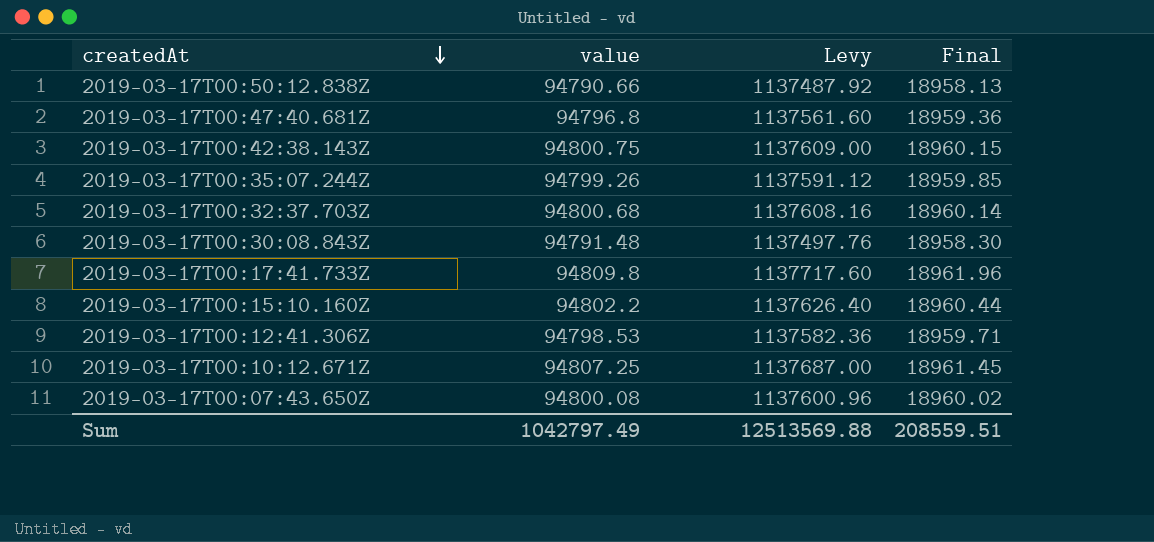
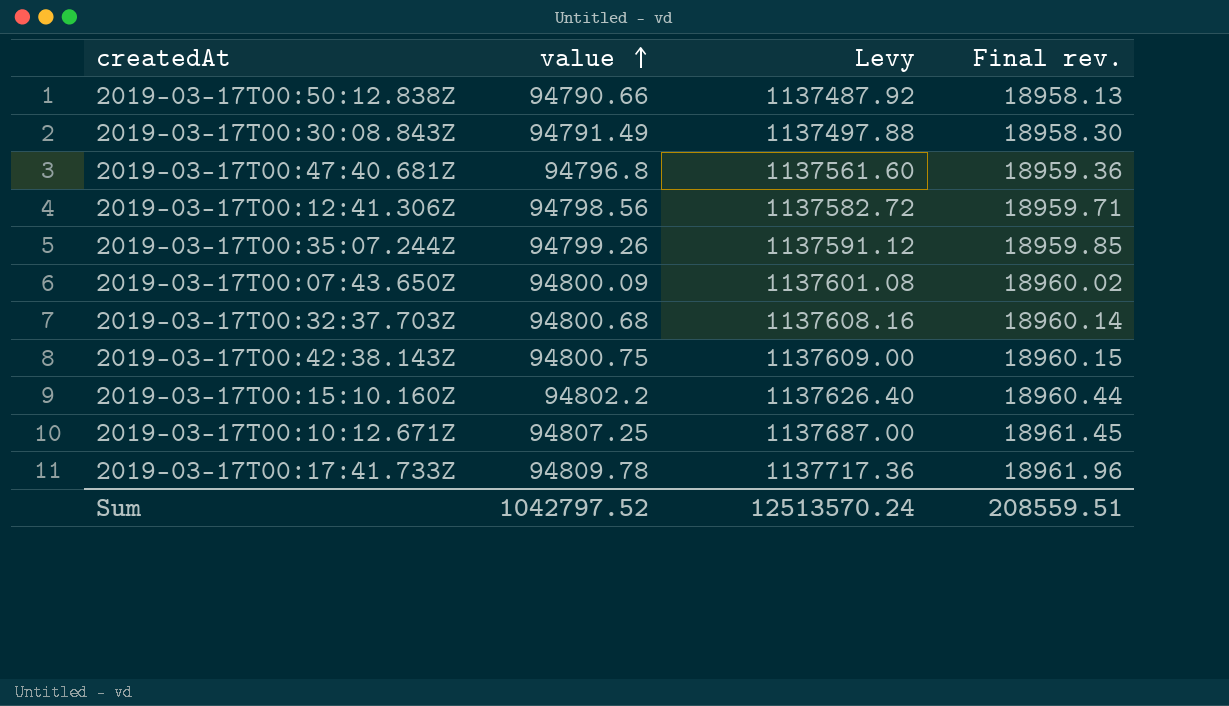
row order: createdAt descending -> value ascending
column name: Final -> Final rev.
2019-03-17T00:30:08.843Z | value: 94791.48 -> 94791.49
2019-03-17T00:30:08.843Z | Levy: 1137497.76 -> 1137497.88
2019-03-17T00:12:41.306Z | value: 94798.53 -> 94798.56
2019-03-17T00:12:41.306Z | Levy: 1137582.36 -> 1137582.72
2019-03-17T00:07:43.650Z | value: 94800.08 -> 94800.09
2019-03-17T00:07:43.650Z | Levy: 1137600.96 -> 1137601.08
2019-03-17T00:17:41.733Z | value: 94809.8 -> 94809.78
2019-03-17T00:17:41.733Z | Levy: 1137717.60 -> 1137717.36
Sum | value: 1042797.49 -> 1042797.52
Sum | Levy: 12513569.88 -> 12513570.24

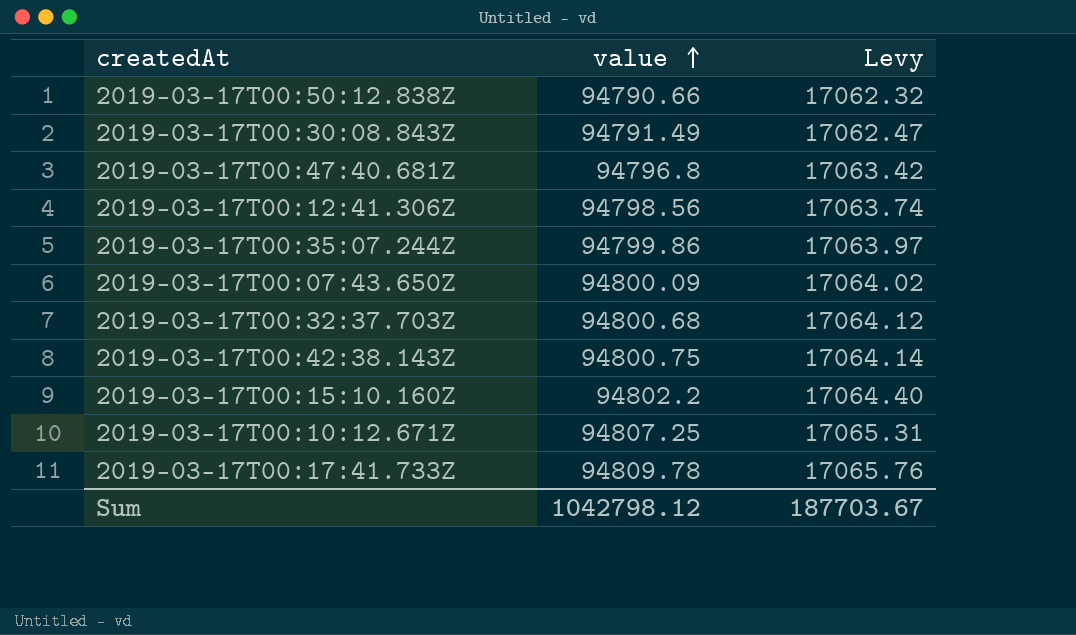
column Final rev. | formula: [value] * 0.2 -> none
column Levy | formula: [value] * 12 -> [value] * 0.18
2019-03-17T00:35:07.244Z | value: 94799.26 -> 94799.86
Sum | value: 1042797.52 -> 1042798.12
Sum | Levy: 12513570.24 -> 187703.67

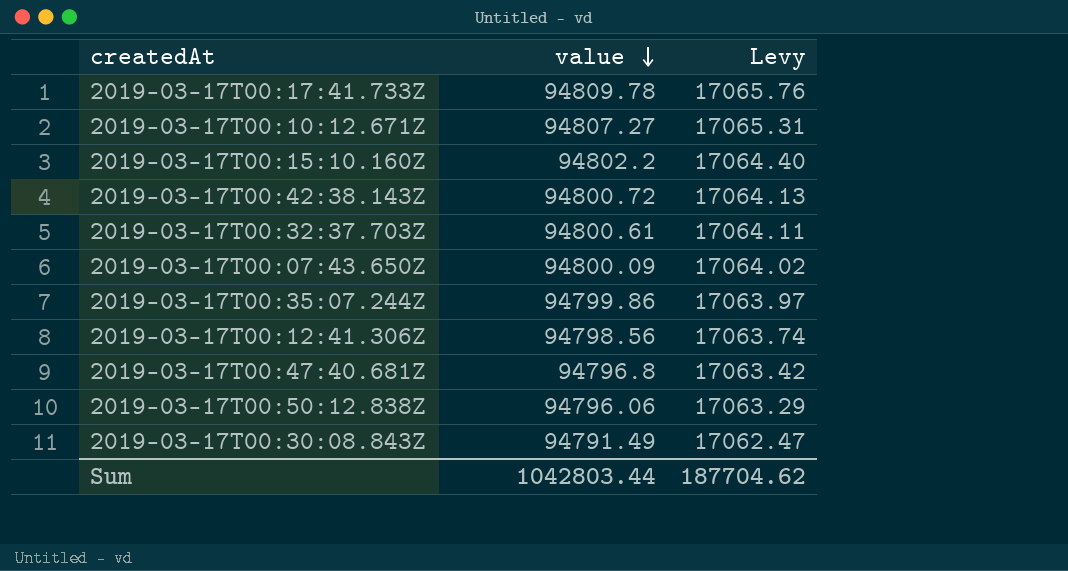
row order: value ascending -> value descending
2019-03-17T00:10:12.671Z | value: 94807.25 -> 94807.27
2019-03-17T00:42:38.143Z | value: 94800.75 -> 94800.72
2019-03-17T00:42:38.143Z | Levy: 17064.14 -> 17064.13
2019-03-17T00:32:37.703Z | value: 94800.68 -> 94800.61
2019-03-17T00:32:37.703Z | Levy: 17064.12 -> 17064.11
2019-03-17T00:50:12.838Z | value: 94790.66 -> 94796.06
2019-03-17T00:50:12.838Z | Levy: 17062.32 -> 17063.29
Sum | value: 1042798.12 -> 1042803.44
Sum | Levy: 187703.67 -> 187704.62

